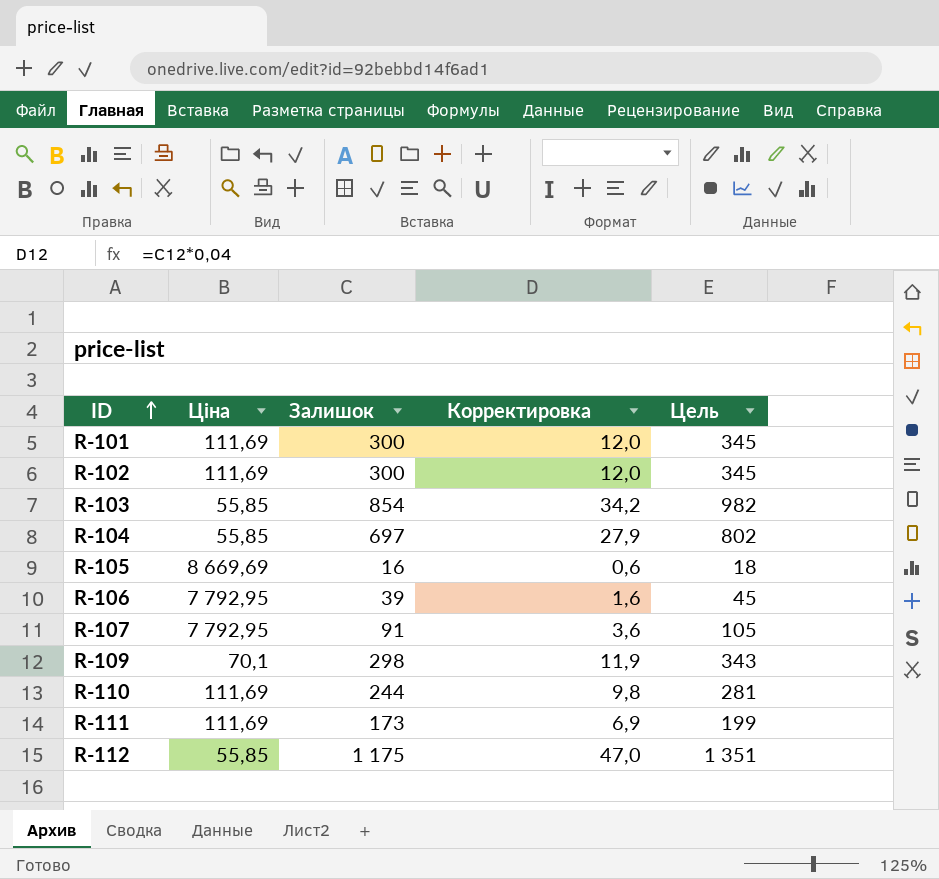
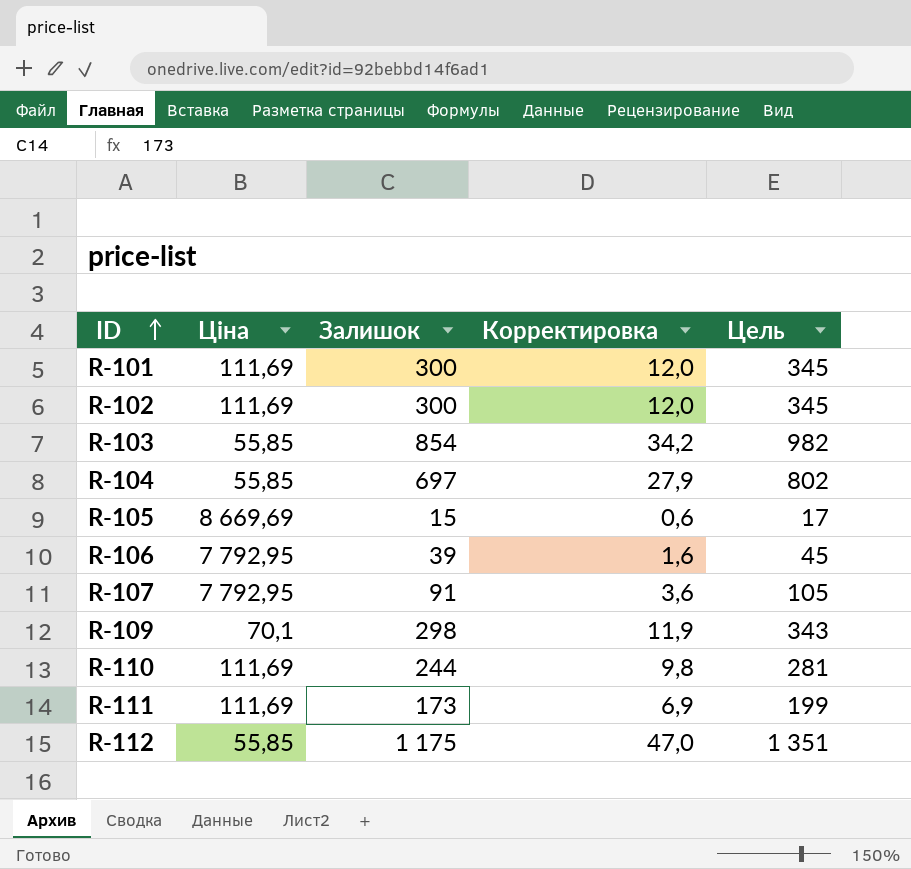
R-105 | Залишок: 16 -> 15
R-105 | Цель: 18 -> 17

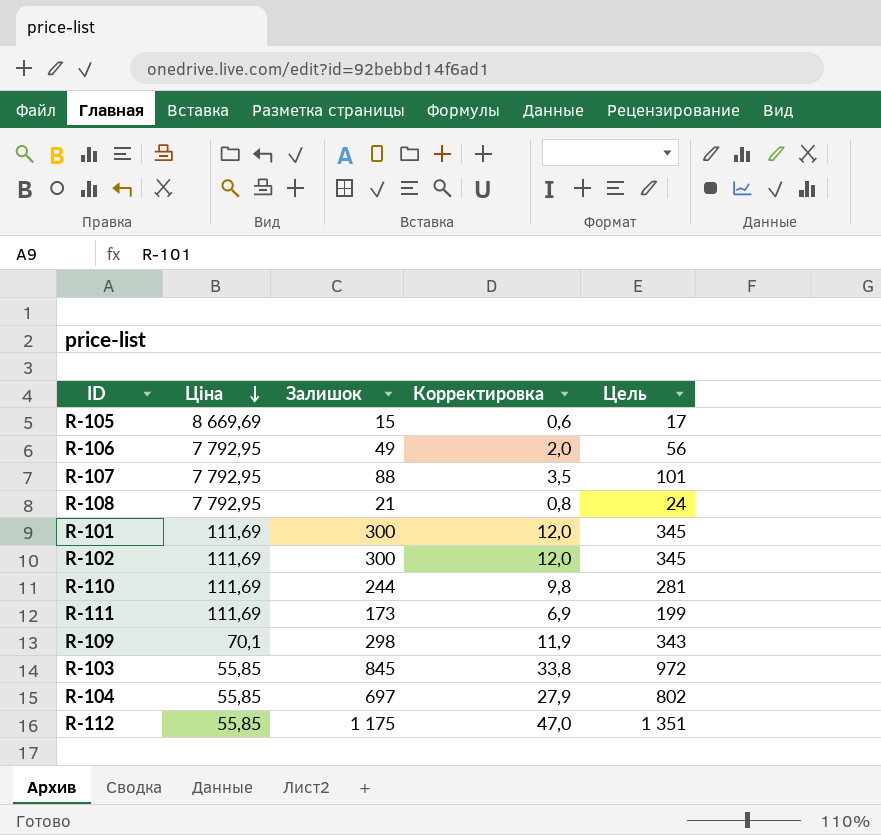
row order: ID ascending -> Ціна descending
R-106 | Залишок: 39 -> 49
R-106 | Корректировка: 1,6 -> 2,0
R-106 | Цель: 45 -> 56
R-107 | Залишок: 91 -> 88
R-107 | Корректировка: 3,6 -> 3,5
R-107 | Цель: 105 -> 101
row R-108: none -> 7 792,95 | 21 | 0,8 | 24
R-103 | Залишок: 854 -> 845
R-103 | Корректировка: 34,2 -> 33,8
R-103 | Цель: 982 -> 972

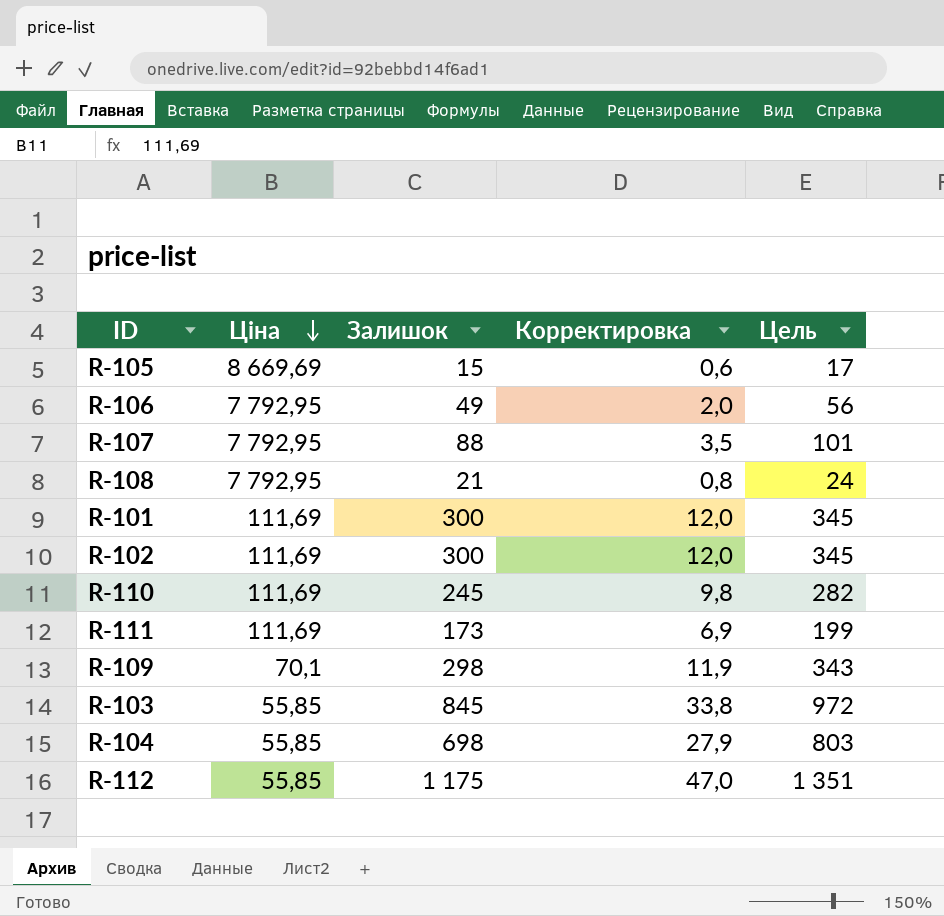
R-110 | Залишок: 244 -> 245
R-110 | Цель: 281 -> 282
R-104 | Залишок: 697 -> 698
R-104 | Цель: 802 -> 803

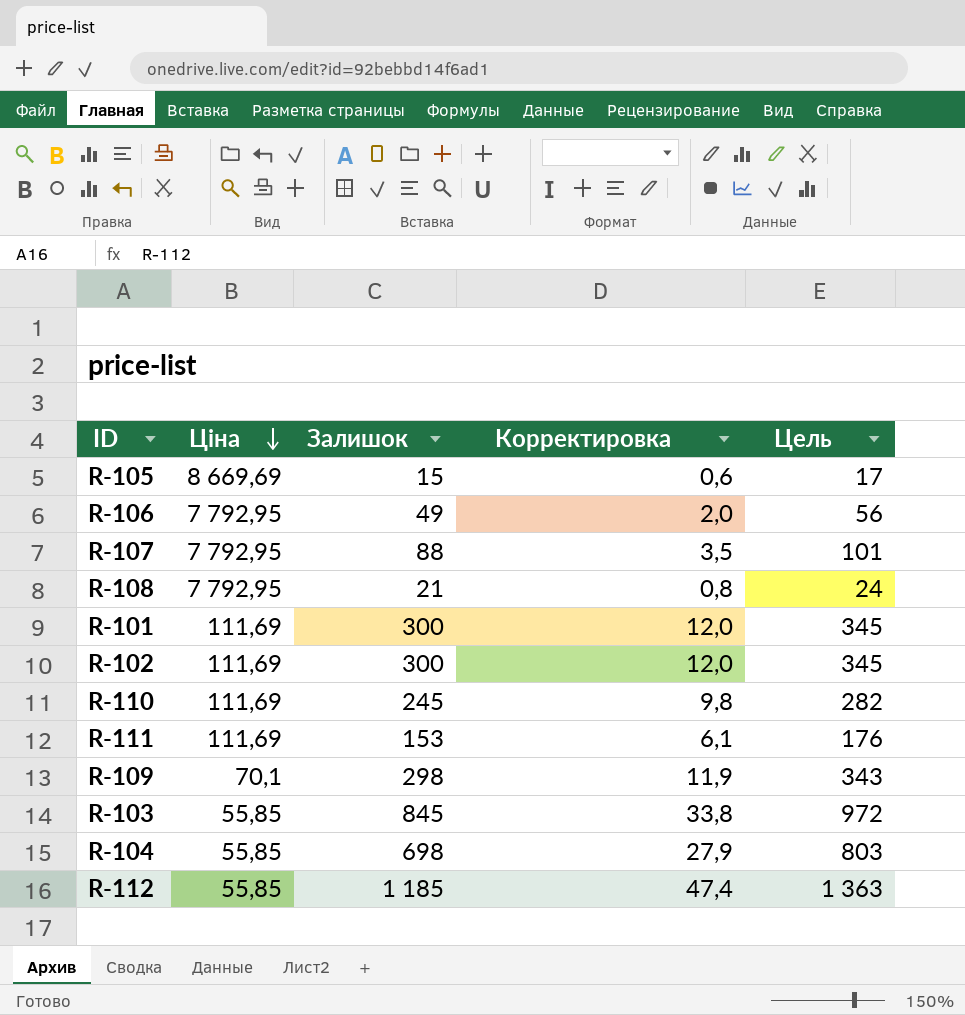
R-111 | Залишок: 173 -> 153
R-111 | Корректировка: 6,9 -> 6,1
R-111 | Цель: 199 -> 176
R-112 | Залишок: 1 175 -> 1 185
R-112 | Корректировка: 47,0 -> 47,4
R-112 | Цель: 1 351 -> 1 363

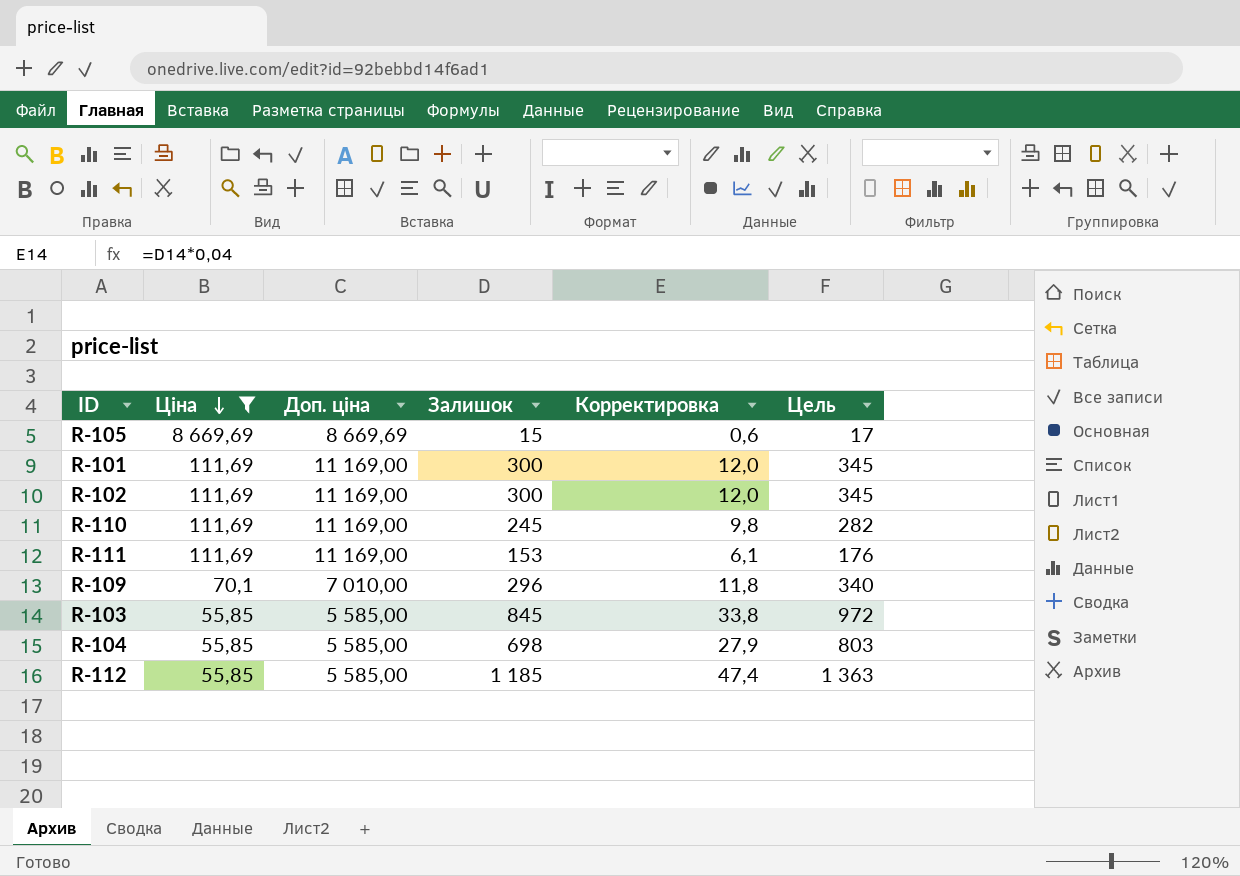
filter: none -> Ціна != 7 792,95
column Доп. ціна | position: none -> 3
R-109 | Залишок: 298 -> 296
R-109 | Корректировка: 11,9 -> 11,8
R-109 | Цель: 343 -> 340

